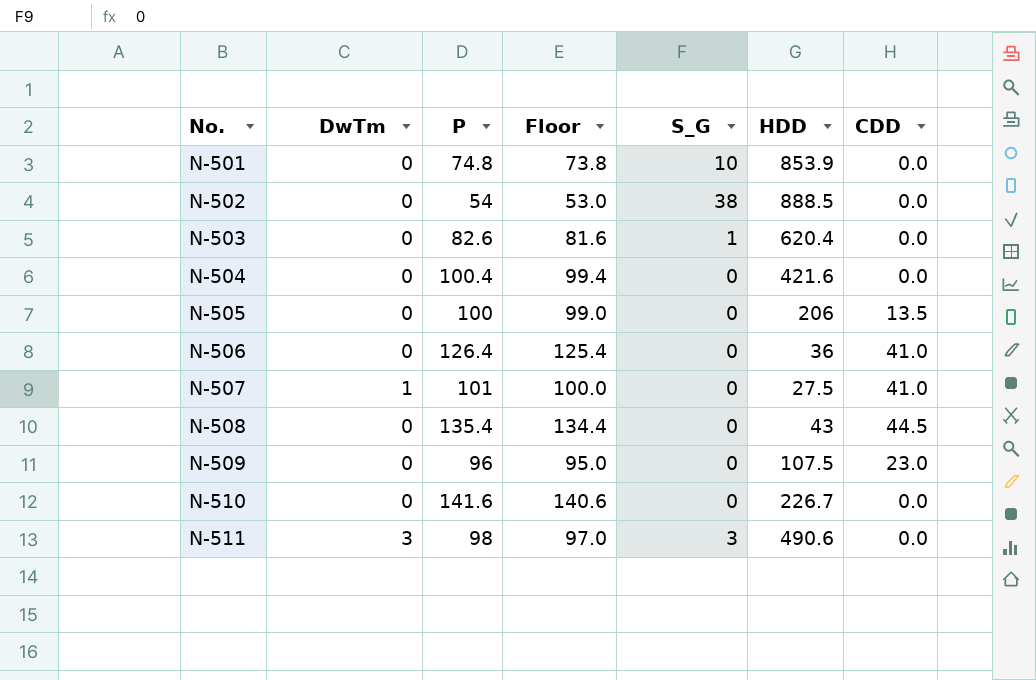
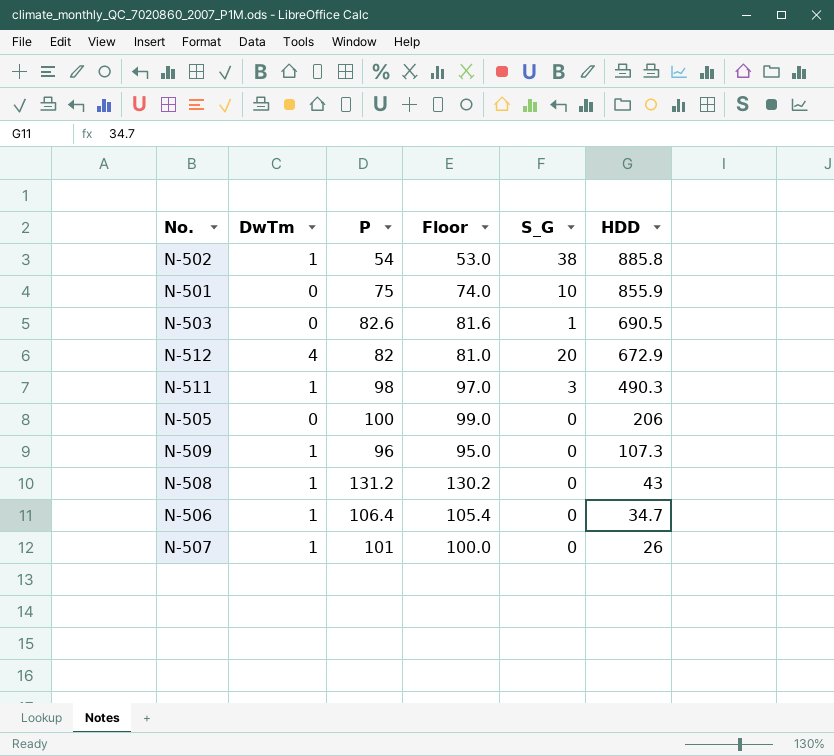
row order: No. ascending -> HDD descending
column CDD | position: 7 -> none
row N-504: 0 | 100.4 | 99.4 | 0 | 421.6 | 0.0 -> none
row N-510: 0 | 141.6 | 140.6 | 0 | 226.7 | 0.0 -> none
N-502 | DwTm: 0 -> 1
N-502 | HDD: 888.5 -> 885.8
N-501 | P: 74.8 -> 75
N-501 | Floor: 73.8 -> 74.0
N-501 | HDD: 853.9 -> 855.9
N-503 | HDD: 620.4 -> 690.5
row N-512: none -> 4 | 82 | 81.0 | 20 | 672.9
N-511 | DwTm: 3 -> 1
N-511 | HDD: 490.6 -> 490.3
N-509 | DwTm: 0 -> 1
N-509 | HDD: 107.5 -> 107.3
N-508 | DwTm: 0 -> 1
N-508 | P: 135.4 -> 131.2
N-508 | Floor: 134.4 -> 130.2
N-506 | DwTm: 0 -> 1
N-506 | P: 126.4 -> 106.4
N-506 | Floor: 125.4 -> 105.4
N-506 | HDD: 36 -> 34.7
N-507 | HDD: 27.5 -> 26

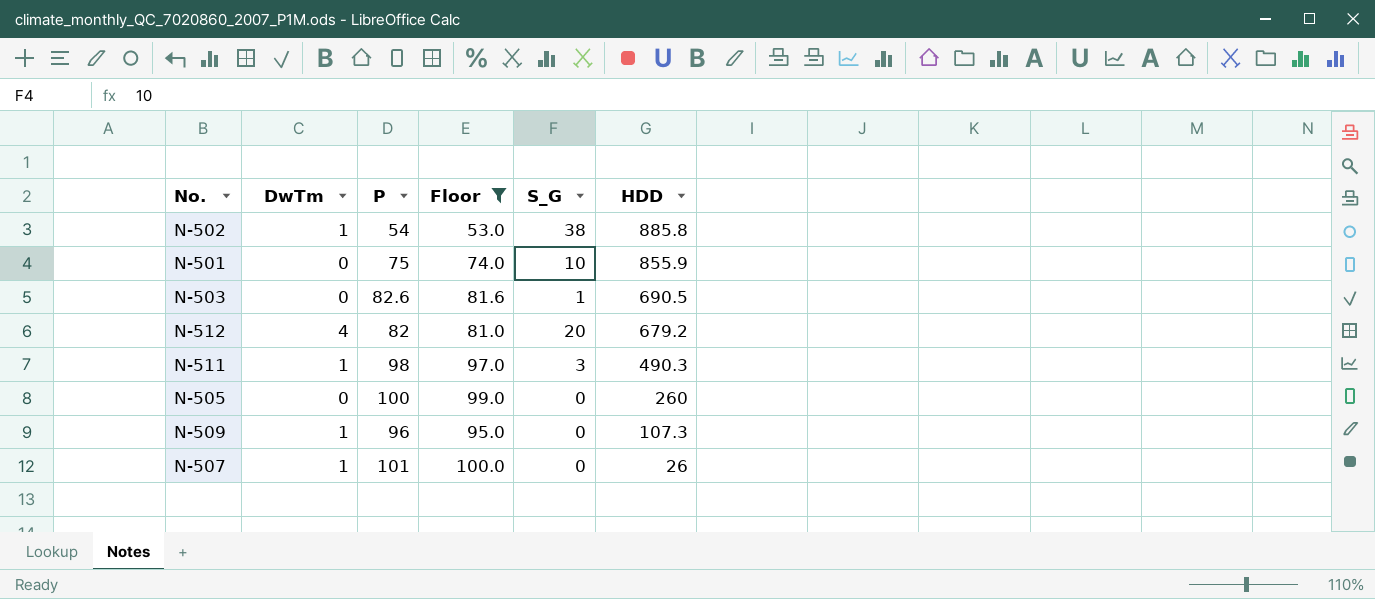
filter: none -> Floor <= 100.0
N-512 | HDD: 672.9 -> 679.2
N-505 | HDD: 206 -> 260

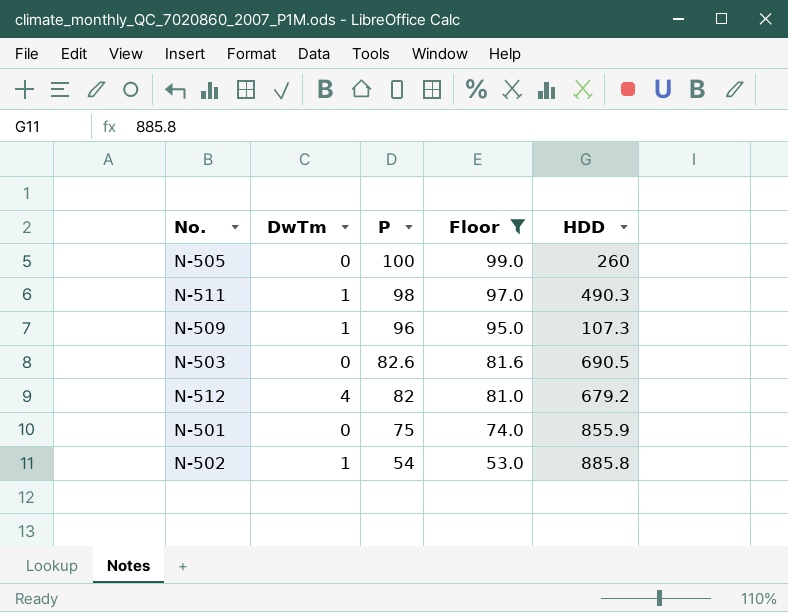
row order: HDD descending -> P descending
column S_G | position: 5 -> none
row N-507: 1 | 101 | 100.0 | 0 | 26 -> none

